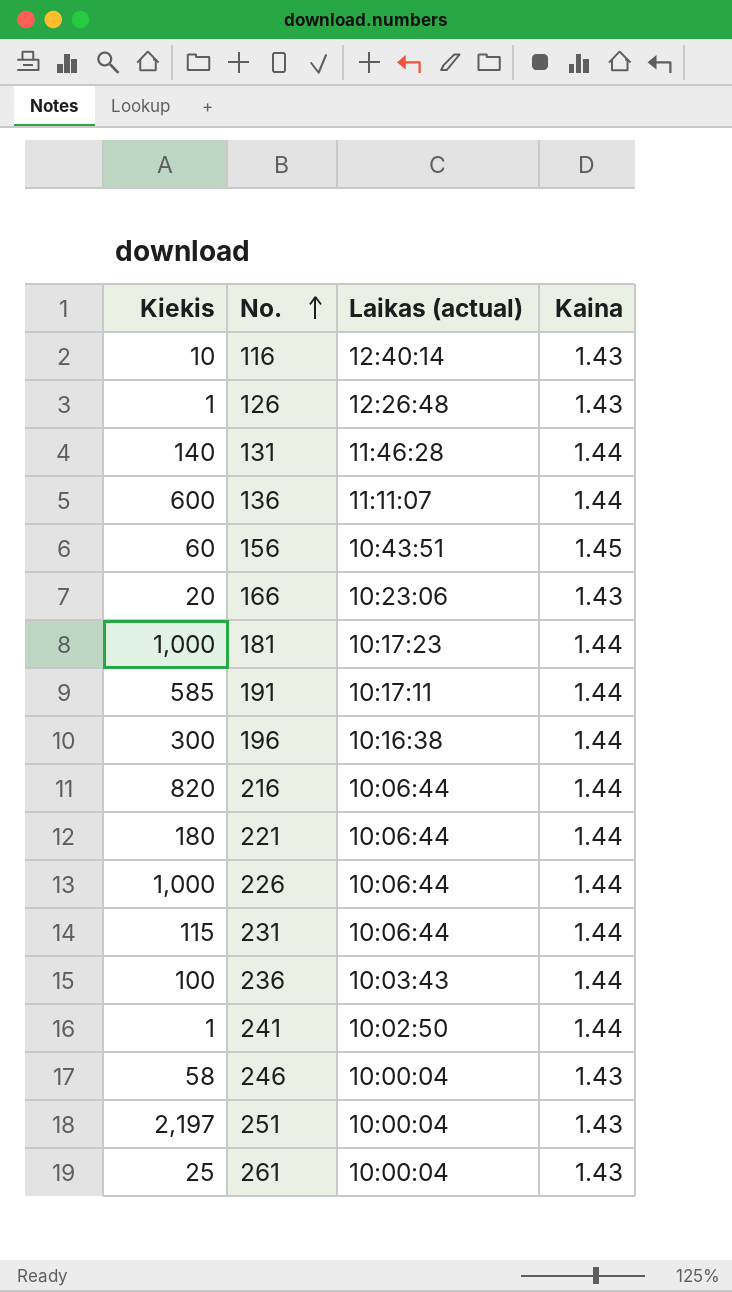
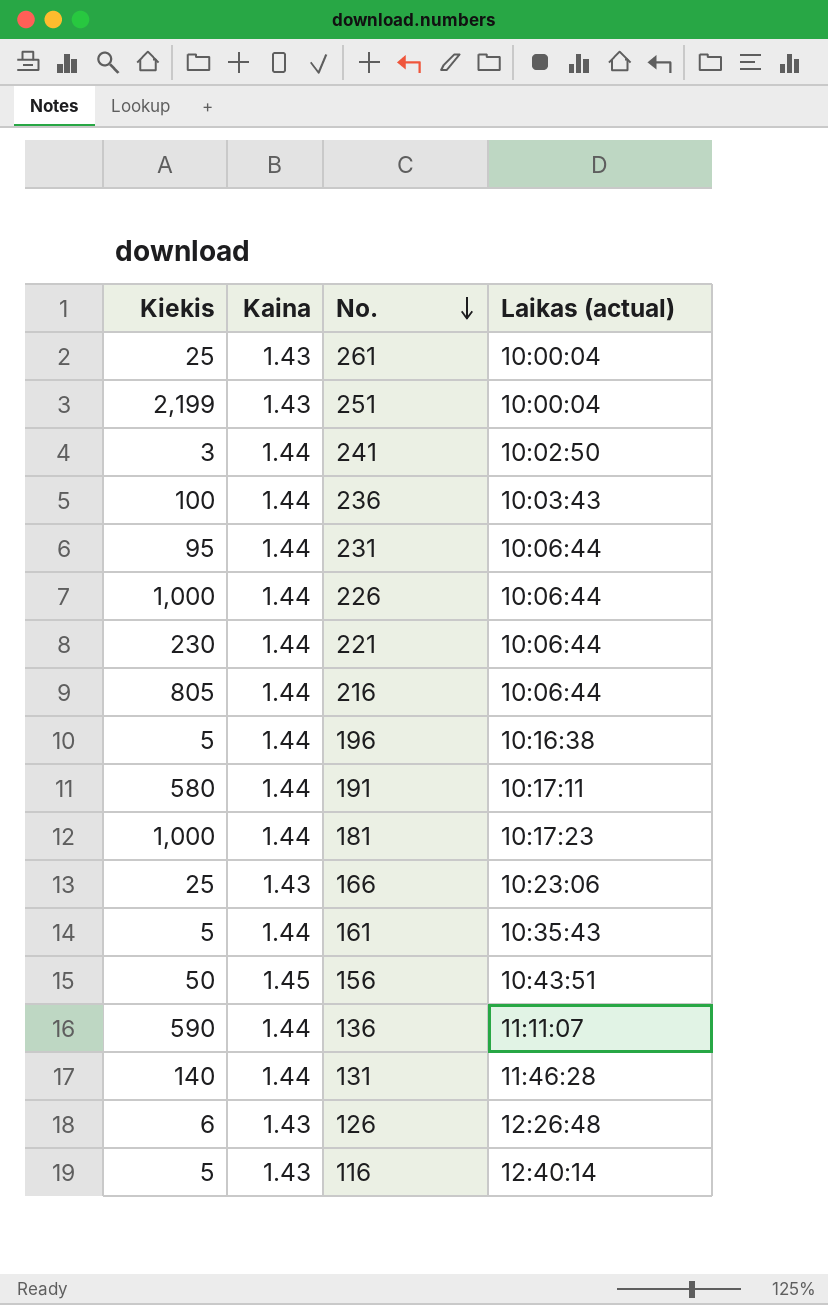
row order: No. ascending -> No. descending
column Kaina | position: 4 -> 2
row 246: 58 | 10:00:04 | 1.43 -> none
251 | Kiekis: 2,197 -> 2,199
241 | Kiekis: 1 -> 3
231 | Kiekis: 115 -> 95
221 | Kiekis: 180 -> 230
216 | Kiekis: 820 -> 805
196 | Kiekis: 300 -> 5
191 | Kiekis: 585 -> 580
166 | Kiekis: 20 -> 25
row 161: none -> 5 | 1.44 | 10:35:43
156 | Kiekis: 60 -> 50
136 | Kiekis: 600 -> 590
126 | Kiekis: 1 -> 6
116 | Kiekis: 10 -> 5

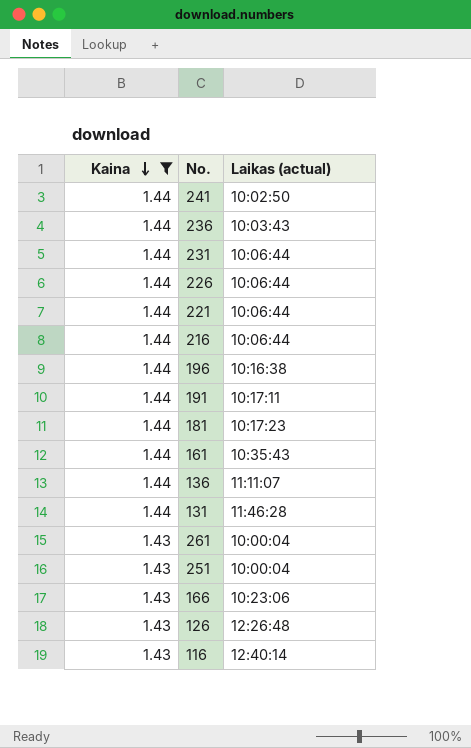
filter: none -> Kaina != 1.45
row order: No. descending -> Kaina descending
column Kiekis | position: 1 -> none

